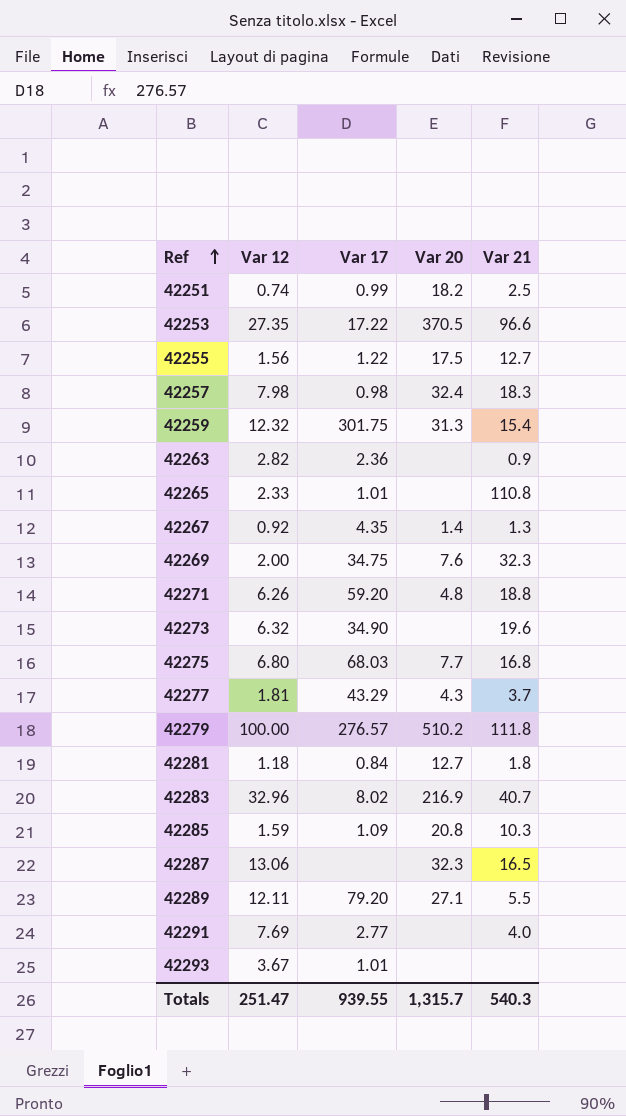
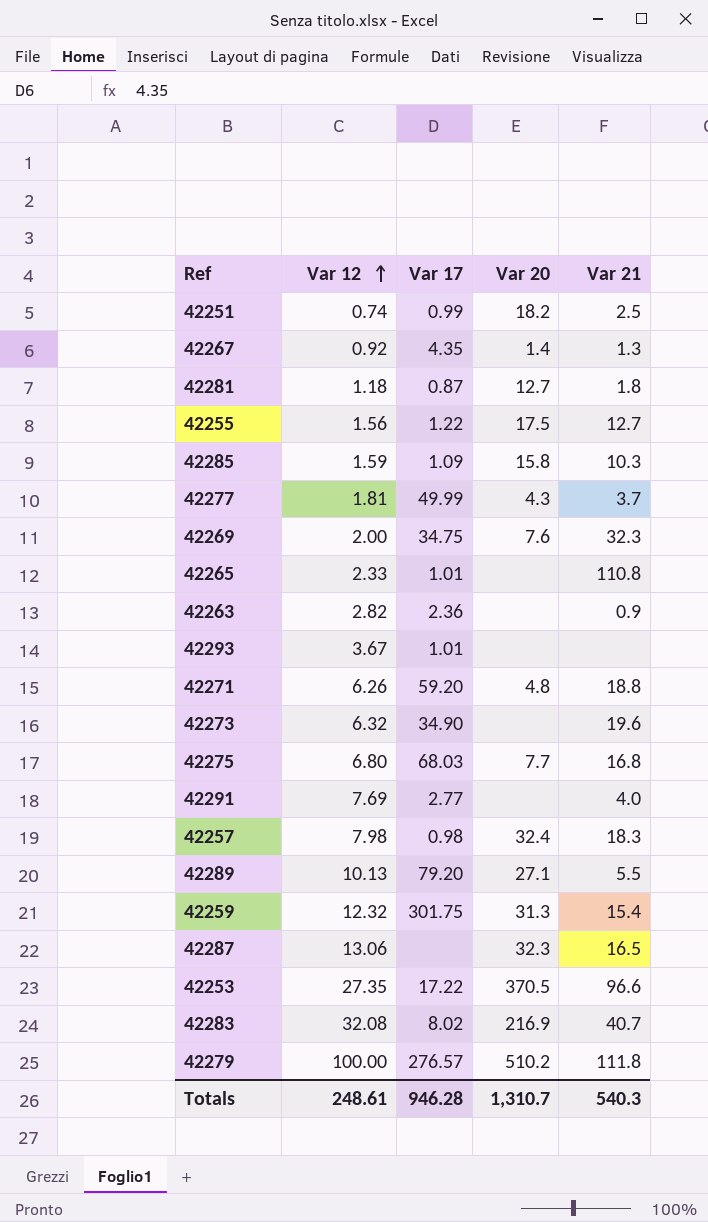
row order: Ref ascending -> Var 12 ascending
42281 | Var 17: 0.84 -> 0.87
42285 | Var 20: 20.8 -> 15.8
42277 | Var 17: 43.29 -> 49.99
42289 | Var 12: 12.11 -> 10.13
42283 | Var 12: 32.96 -> 32.08
Totals | Var 12: 251.47 -> 248.61
Totals | Var 17: 939.55 -> 946.28
Totals | Var 20: 1,315.7 -> 1,310.7

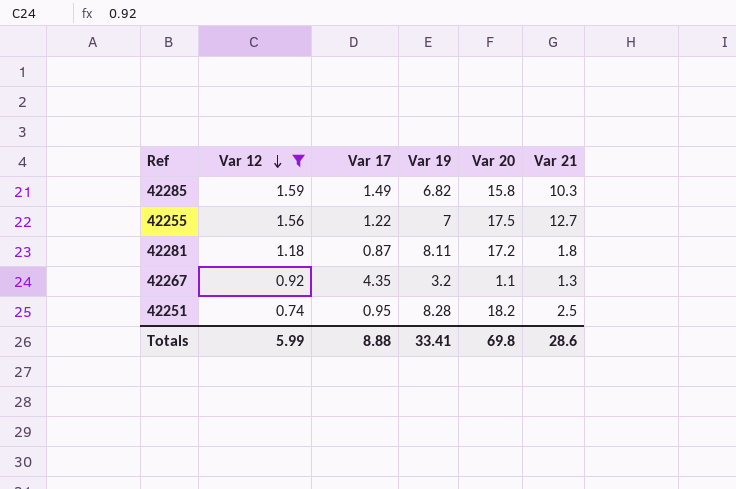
filter: none -> Var 12 <= 1.59
row order: Var 12 ascending -> Var 12 descending
column Var 19 | position: none -> 4
42285 | Var 17: 1.09 -> 1.49
42281 | Var 20: 12.7 -> 17.2
42267 | Var 20: 1.4 -> 1.1
42251 | Var 17: 0.99 -> 0.95
Totals | Var 12: 248.61 -> 5.99
Totals | Var 17: 946.28 -> 8.88
Totals | Var 20: 1,310.7 -> 69.8
Totals | Var 21: 540.3 -> 28.6

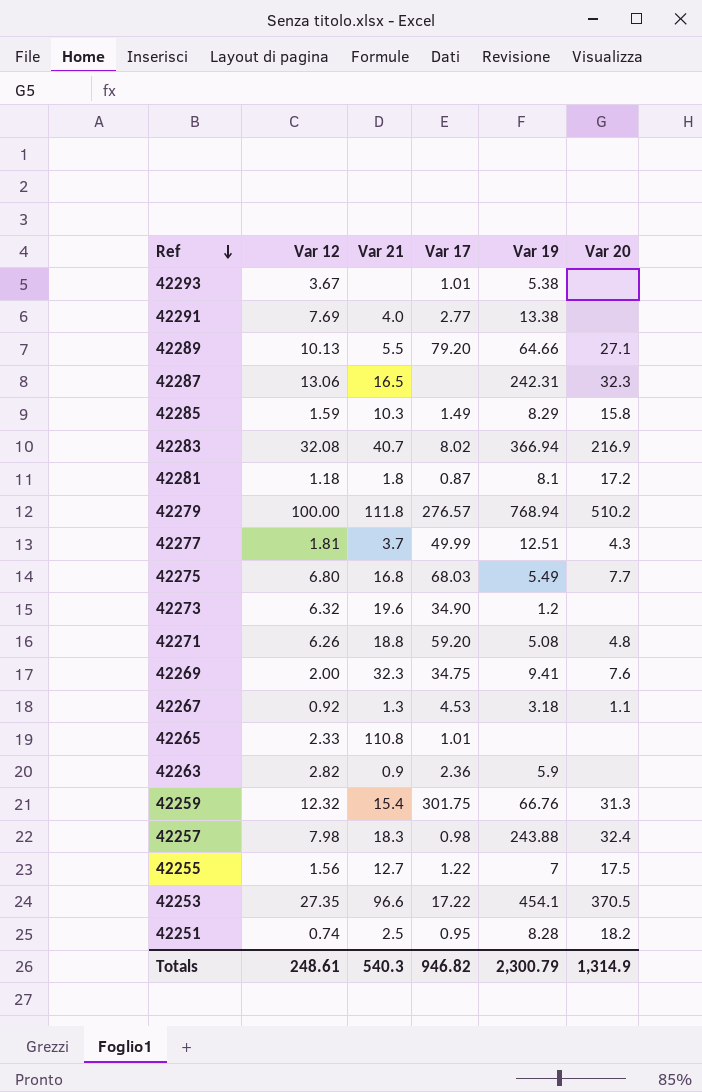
filter: Var 12 <= 1.59 -> none
row order: Var 12 descending -> Ref descending
column Var 21 | position: 6 -> 3
42285 | Var 19: 6.82 -> 8.29
42281 | Var 19: 8.11 -> 8.1
42267 | Var 17: 4.35 -> 4.53
42267 | Var 19: 3.2 -> 3.18
Totals | Var 12: 5.99 -> 248.61
Totals | Var 21: 28.6 -> 540.3
Totals | Var 17: 8.88 -> 946.82
Totals | Var 19: 33.41 -> 2,300.79
Totals | Var 20: 69.8 -> 1,314.9

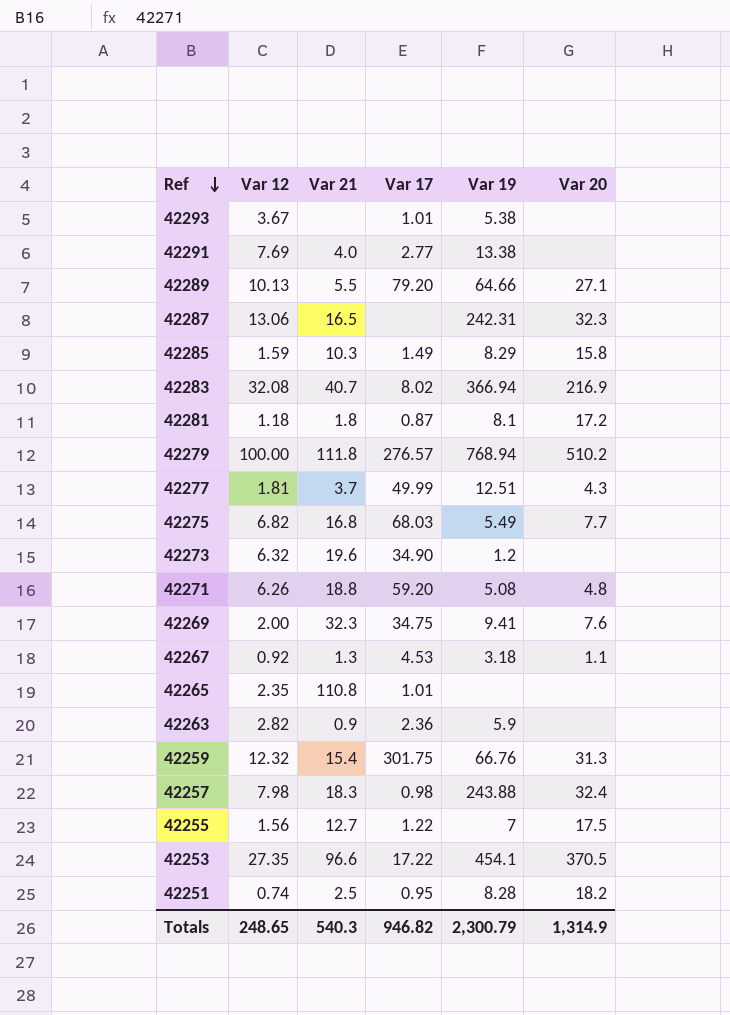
42275 | Var 12: 6.80 -> 6.82
42265 | Var 12: 2.33 -> 2.35
Totals | Var 12: 248.61 -> 248.65

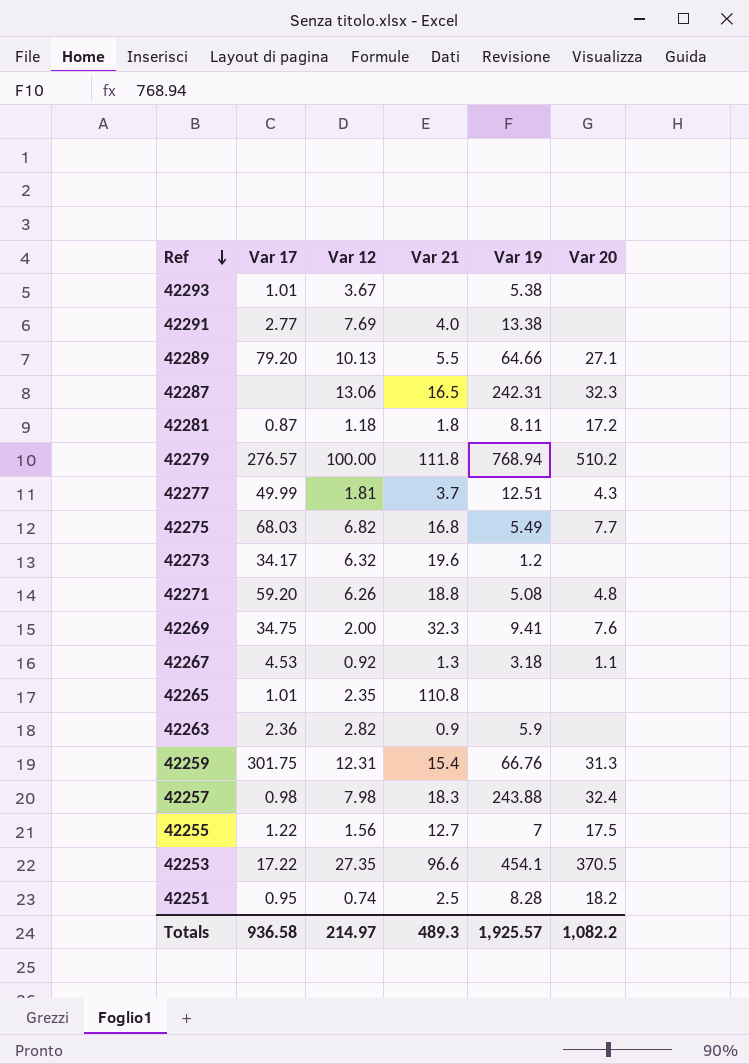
column Var 17 | position: 4 -> 2
row 42285: 1.59 | 10.3 | 1.49 | 8.29 | 15.8 -> none
row 42283: 32.08 | 40.7 | 8.02 | 366.94 | 216.9 -> none
42281 | Var 19: 8.1 -> 8.11
42273 | Var 17: 34.90 -> 34.17
42259 | Var 12: 12.32 -> 12.31
Totals | Var 17: 946.82 -> 936.58
Totals | Var 12: 248.65 -> 214.97
Totals | Var 21: 540.3 -> 489.3
Totals | Var 19: 2,300.79 -> 1,925.57
Totals | Var 20: 1,314.9 -> 1,082.2

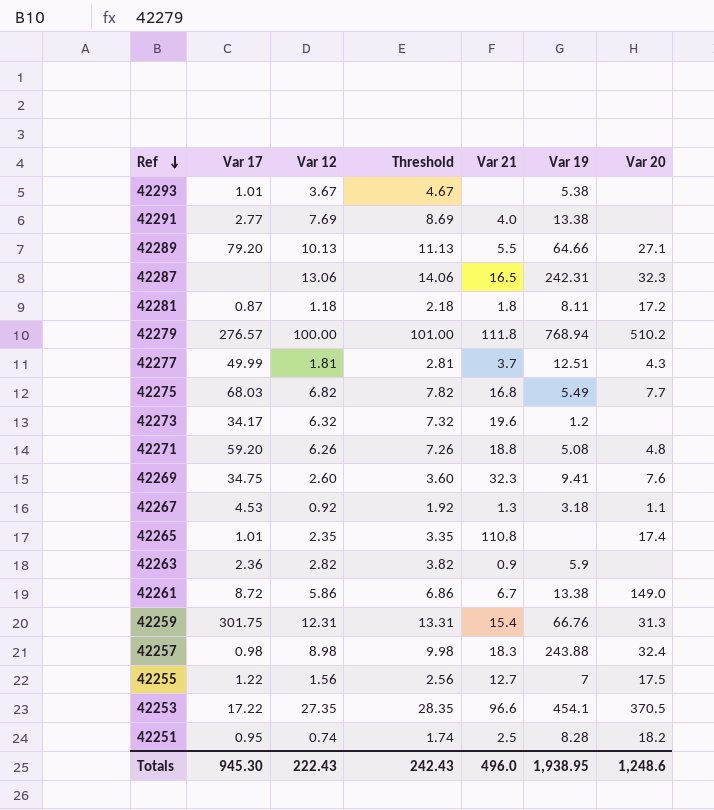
column Threshold | formula: none -> [Var 12] + 1
42269 | Var 12: 2.00 -> 2.60
42265 | Var 20: none -> 17.4
row 42261: none -> 8.72 | 5.86 | 6.86 | 6.7 | 13.38 | 149.0
42257 | Var 12: 7.98 -> 8.98
Totals | Var 17: 936.58 -> 945.30
Totals | Var 12: 214.97 -> 222.43
Totals | Var 21: 489.3 -> 496.0
Totals | Var 19: 1,925.57 -> 1,938.95
Totals | Var 20: 1,082.2 -> 1,248.6

